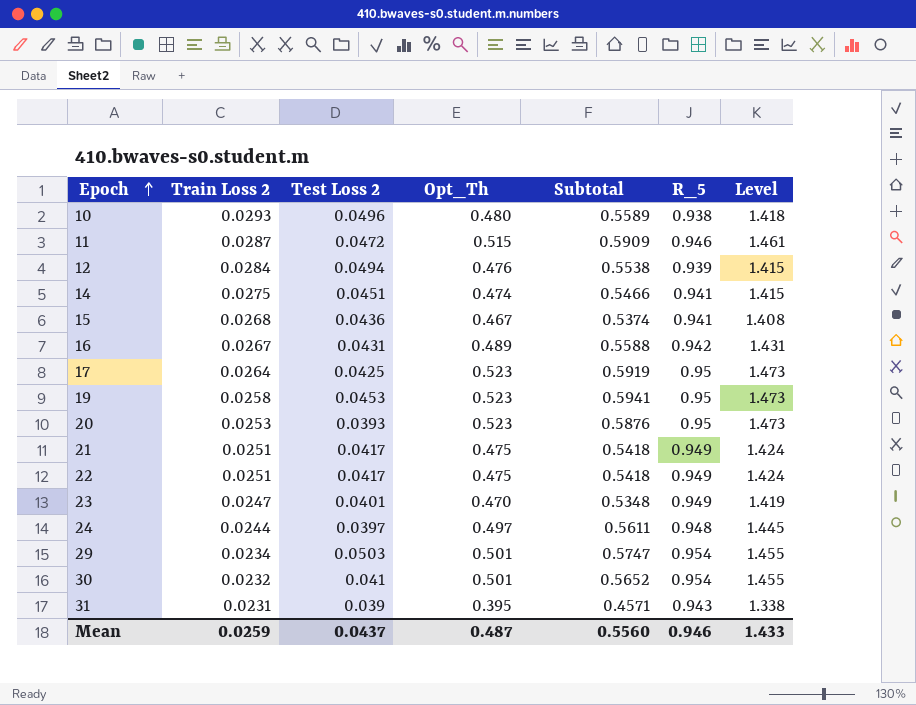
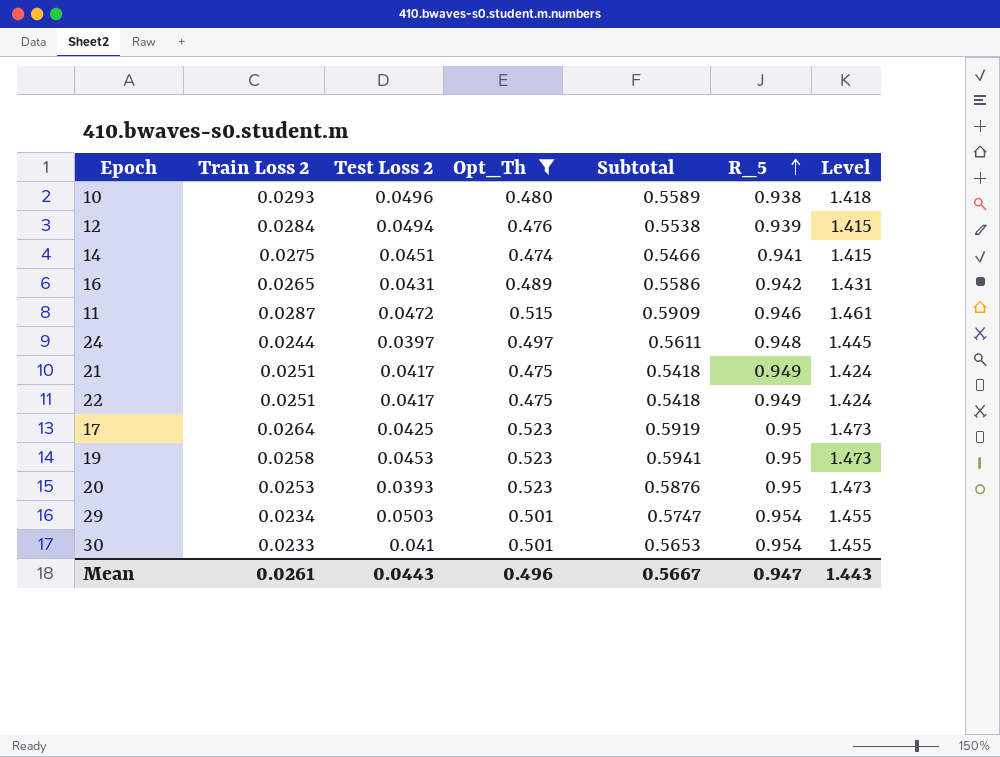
filter: none -> Opt_Th >= 0.474
row order: Epoch ascending -> R_5 ascending
16 | Train Loss 2: 0.0267 -> 0.0265
16 | Subtotal: 0.5588 -> 0.5586
30 | Train Loss 2: 0.0232 -> 0.0233
30 | Subtotal: 0.5652 -> 0.5653
Mean | Train Loss 2: 0.0259 -> 0.0261
Mean | Test Loss 2: 0.0437 -> 0.0443
Mean | Opt_Th: 0.487 -> 0.496
Mean | Subtotal: 0.5560 -> 0.5667
Mean | R_5: 0.946 -> 0.947
Mean | Level: 1.433 -> 1.443

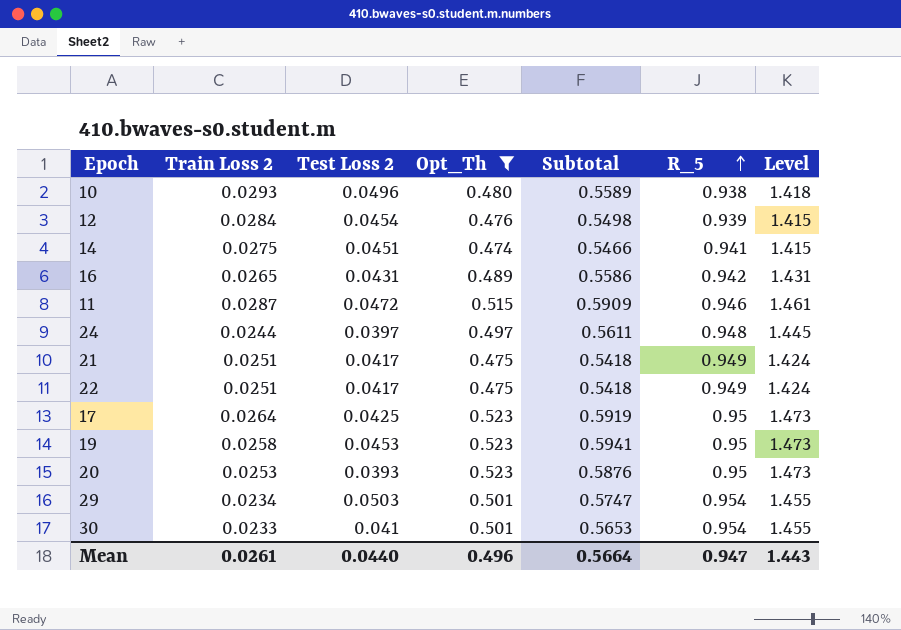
12 | Test Loss 2: 0.0494 -> 0.0454
12 | Subtotal: 0.5538 -> 0.5498
Mean | Test Loss 2: 0.0443 -> 0.0440
Mean | Subtotal: 0.5667 -> 0.5664

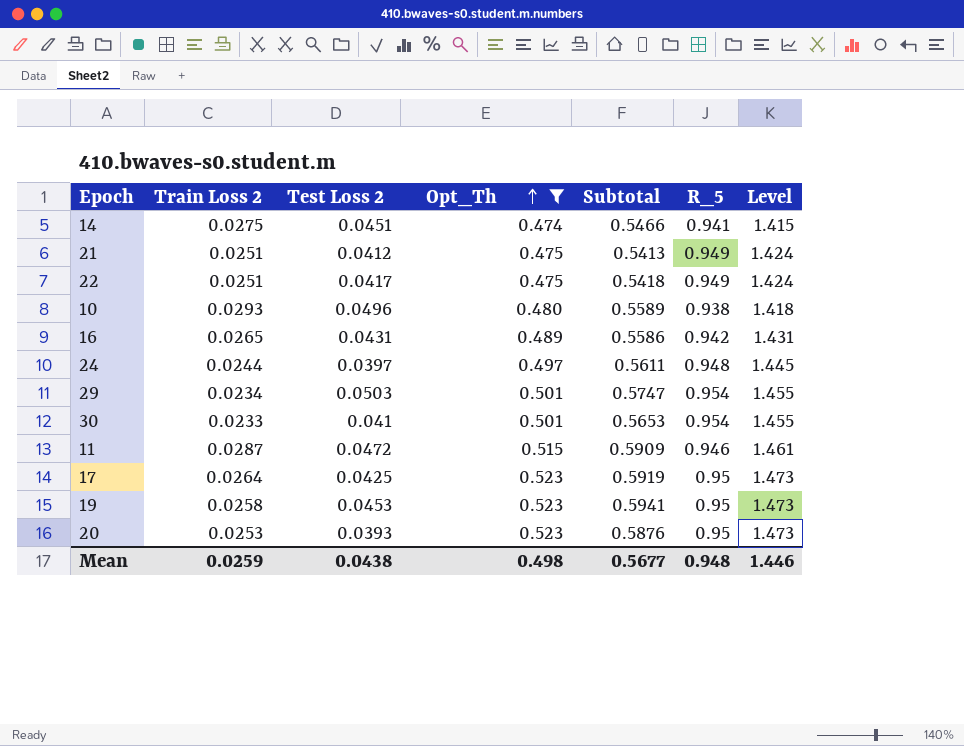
row order: R_5 ascending -> Opt_Th ascending
row 12: 0.0284 | 0.0454 | 0.476 | 0.5498 | 0.939 | 1.415 -> none
21 | Test Loss 2: 0.0417 -> 0.0412
21 | Subtotal: 0.5418 -> 0.5413
Mean | Train Loss 2: 0.0261 -> 0.0259
Mean | Test Loss 2: 0.0440 -> 0.0438
Mean | Opt_Th: 0.496 -> 0.498
Mean | Subtotal: 0.5664 -> 0.5677
Mean | R_5: 0.947 -> 0.948
Mean | Level: 1.443 -> 1.446

